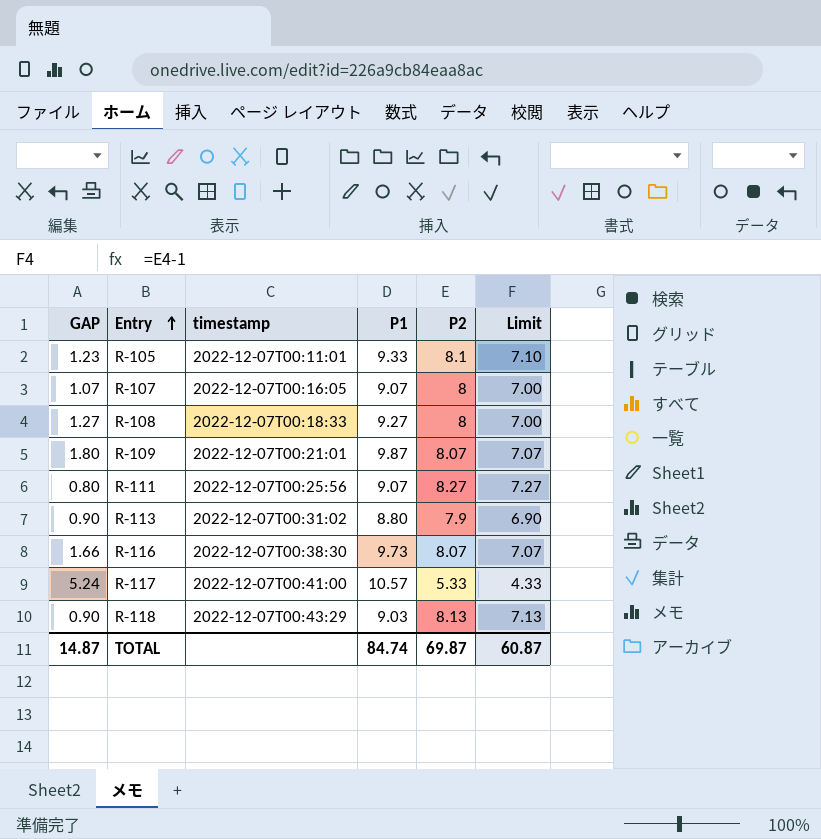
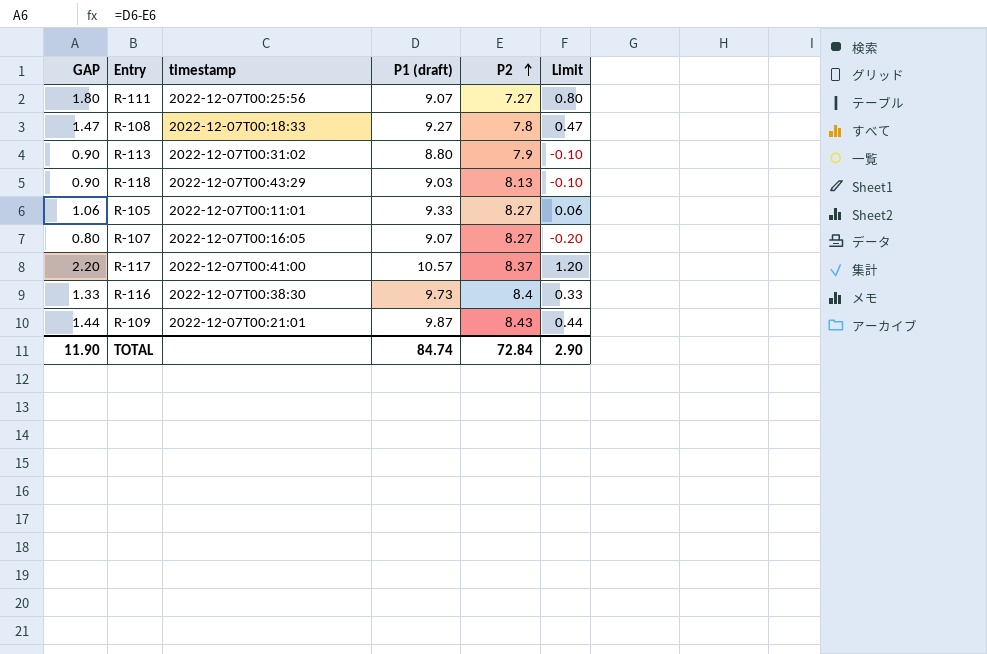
row order: Entry ascending -> P2 ascending
column name: P1 -> P1 (draft)
column Limit | formula: [P2] - 1 -> [GAP] - 1
R-111 | GAP: 0.80 -> 1.80
R-111 | P2: 8.27 -> 7.27
R-108 | GAP: 1.27 -> 1.47
R-108 | P2: 8 -> 7.8
R-105 | GAP: 1.23 -> 1.06
R-105 | P2: 8.1 -> 8.27
R-107 | GAP: 1.07 -> 0.80
R-107 | P2: 8 -> 8.27
R-117 | GAP: 5.24 -> 2.20
R-117 | P2: 5.33 -> 8.37
R-116 | GAP: 1.66 -> 1.33
R-116 | P2: 8.07 -> 8.4
R-109 | GAP: 1.80 -> 1.44
R-109 | P2: 8.07 -> 8.43
TOTAL | GAP: 14.87 -> 11.90
TOTAL | P2: 69.87 -> 72.84
TOTAL | Limit: 60.87 -> 2.90

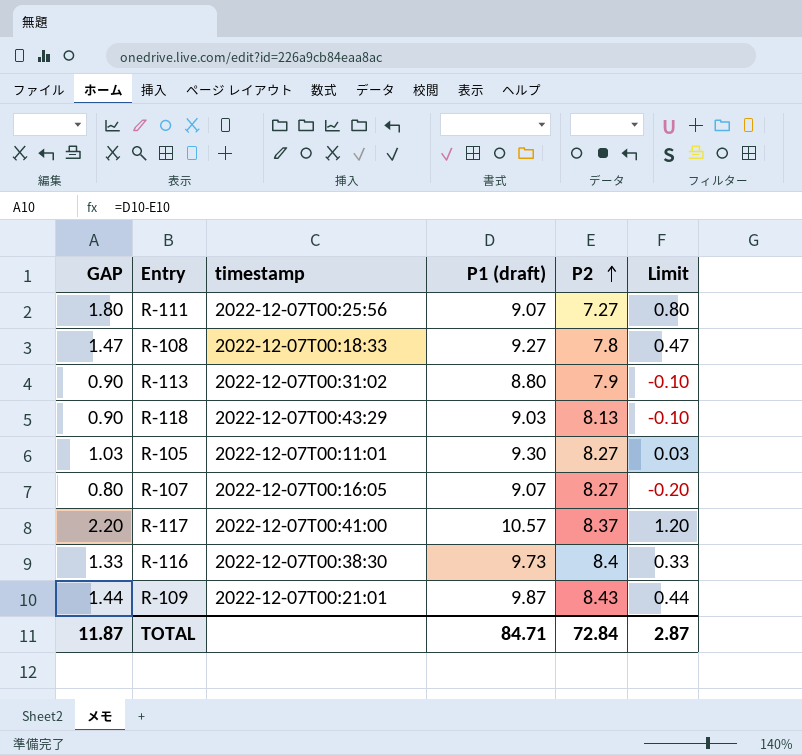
R-105 | GAP: 1.06 -> 1.03
R-105 | P1 (draft): 9.33 -> 9.30
R-105 | Limit: 0.06 -> 0.03
TOTAL | GAP: 11.90 -> 11.87
TOTAL | P1 (draft): 84.74 -> 84.71
TOTAL | Limit: 2.90 -> 2.87

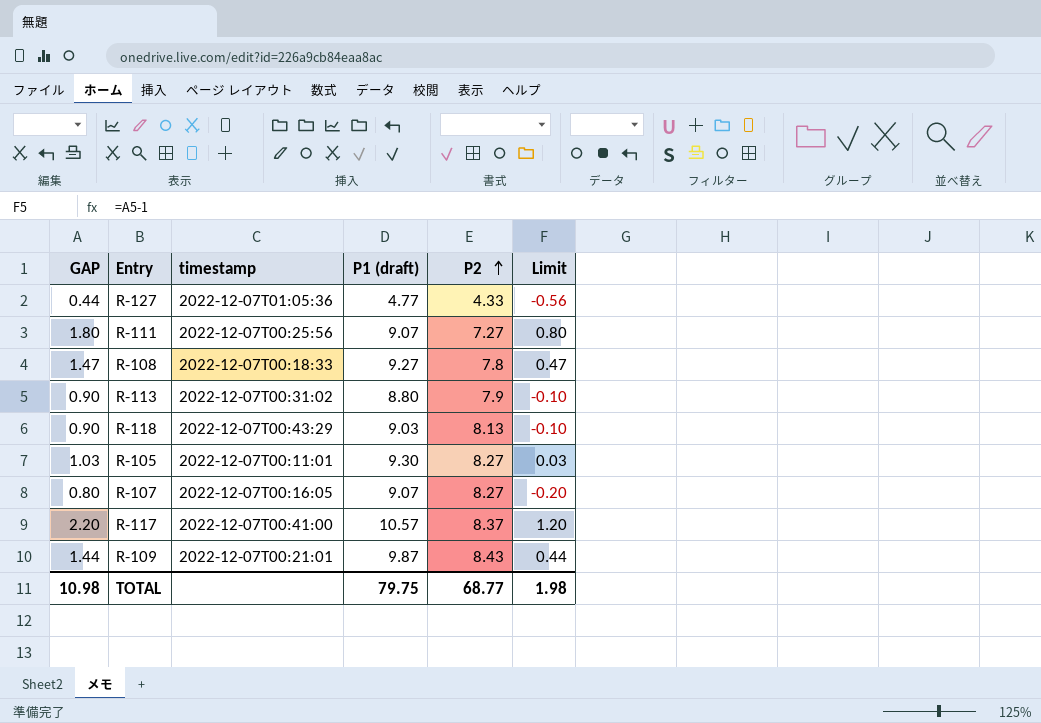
row R-116: 1.33 | 2022-12-07T00:38:30 | 9.73 | 8.4 | 0.33 -> none
row R-127: none -> 0.44 | 2022-12-07T01:05:36 | 4.77 | 4.33 | -0.56
TOTAL | GAP: 11.87 -> 10.98
TOTAL | P1 (draft): 84.71 -> 79.75
TOTAL | P2: 72.84 -> 68.77
TOTAL | Limit: 2.87 -> 1.98

